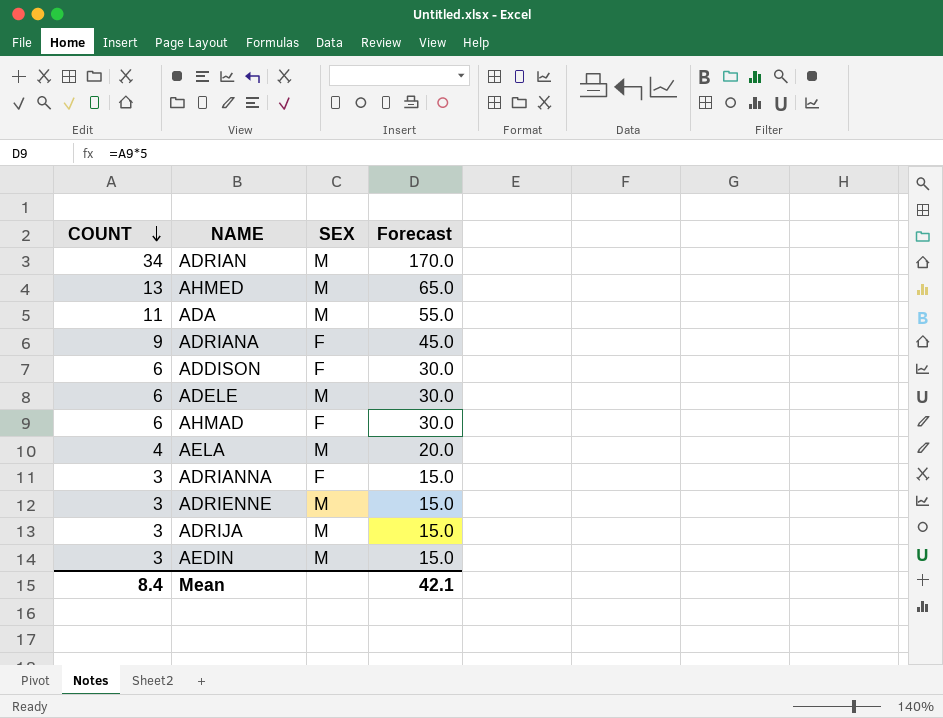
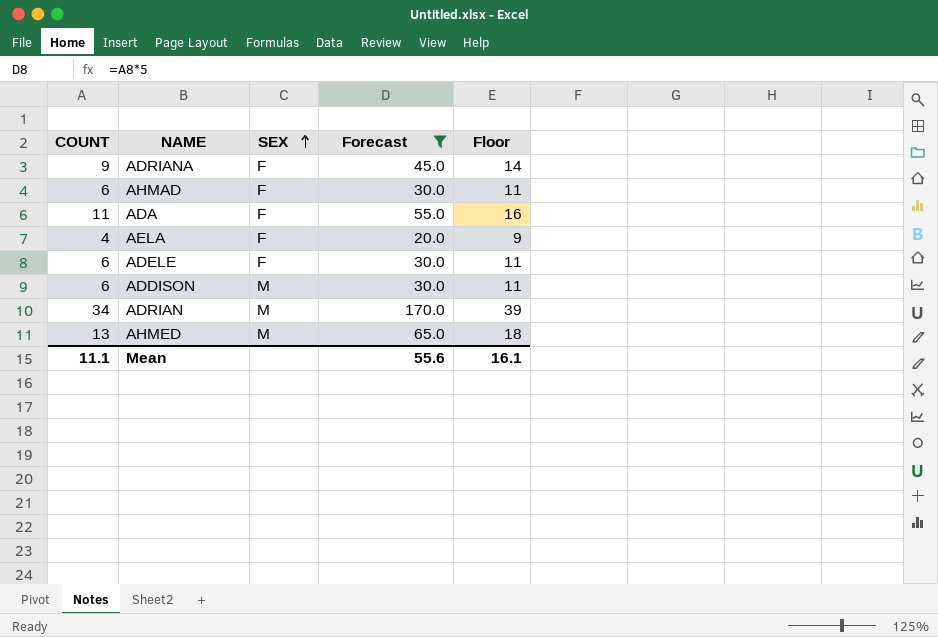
filter: none -> Forecast != 15.0
row order: COUNT descending -> SEX ascending
column Floor | formula: none -> [COUNT] + 5
ADA | SEX: M -> F
AELA | SEX: M -> F
ADELE | SEX: M -> F
ADDISON | SEX: F -> M
Mean | COUNT: 8.4 -> 11.1
Mean | Forecast: 42.1 -> 55.6

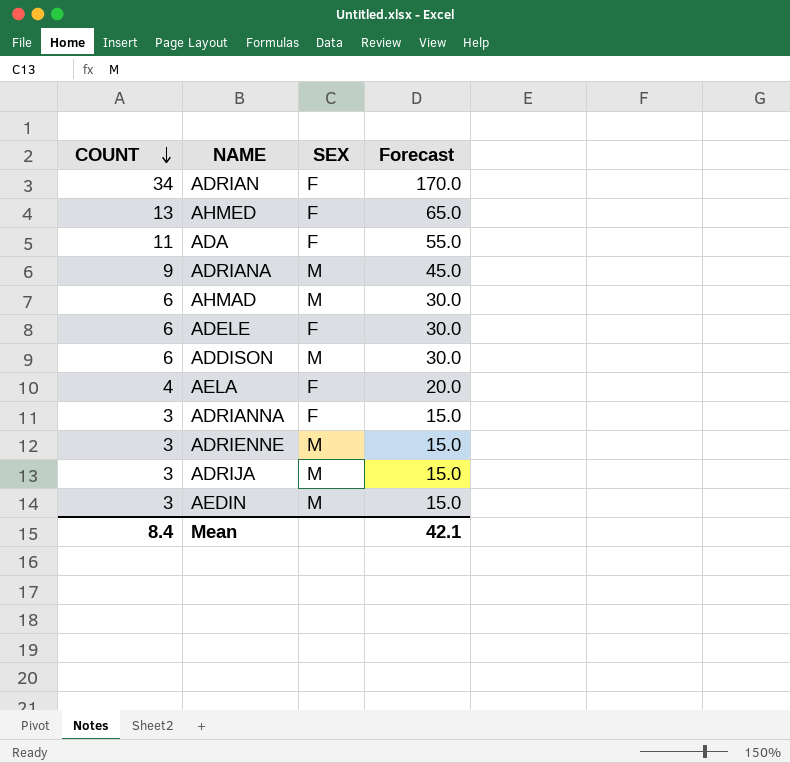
filter: Forecast != 15.0 -> none
row order: SEX ascending -> COUNT descending
column Floor | formula: [COUNT] + 5 -> none
ADRIAN | SEX: M -> F
AHMED | SEX: M -> F
ADRIANA | SEX: F -> M
AHMAD | SEX: F -> M
Mean | COUNT: 11.1 -> 8.4
Mean | Forecast: 55.6 -> 42.1

